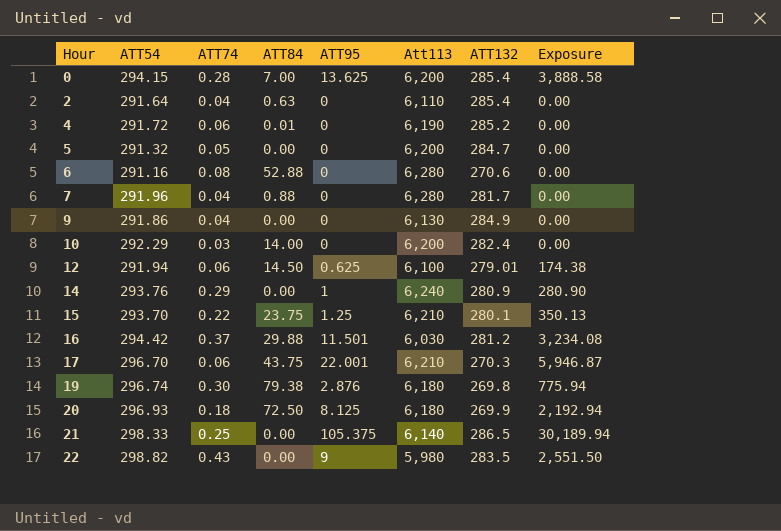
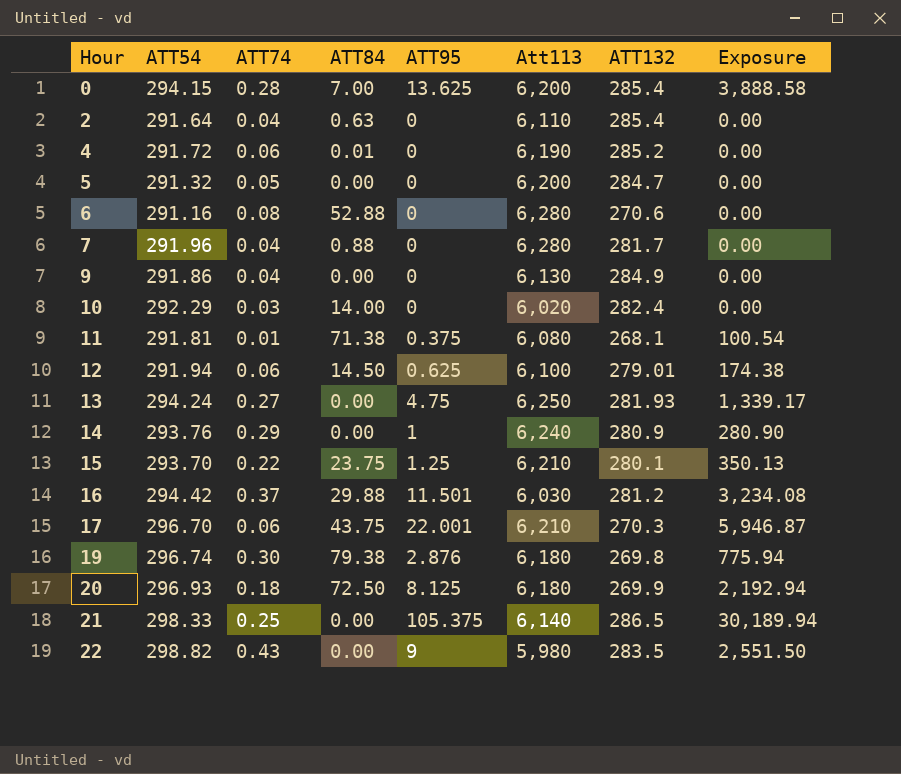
10 | Att113: 6,200 -> 6,020
row 11: none -> 291.81 | 0.01 | 71.38 | 0.375 | 6,080 | 268.1 | 100.54
row 13: none -> 294.24 | 0.27 | 0.00 | 4.75 | 6,250 | 281.93 | 1,339.17

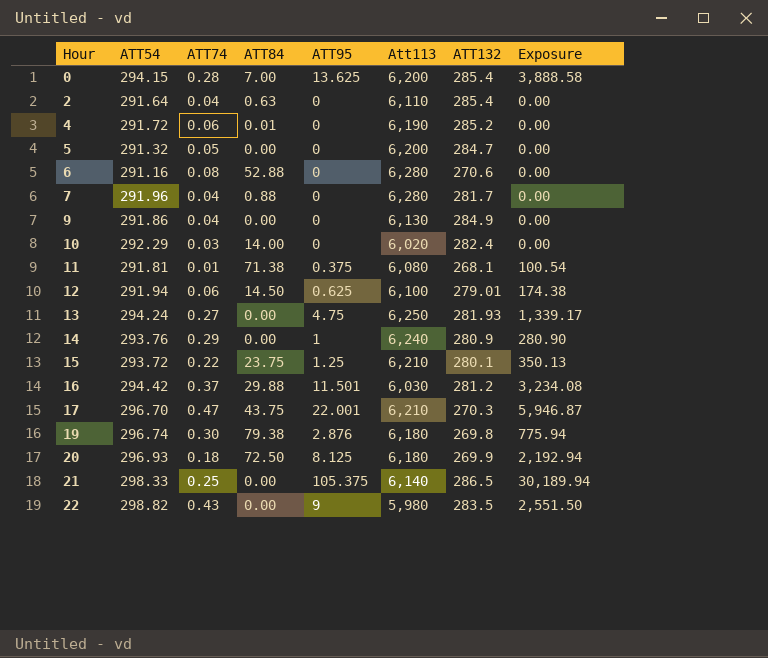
15 | ATT54: 293.70 -> 293.72
17 | ATT74: 0.06 -> 0.47

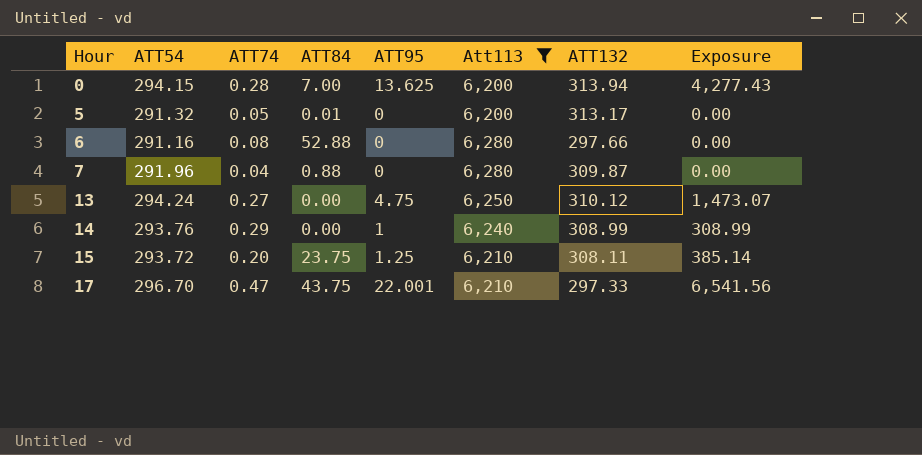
filter: none -> Att113 >= 6,200
0 | ATT132: 285.4 -> 313.94
0 | Exposure: 3,888.58 -> 4,277.43
5 | ATT84: 0.00 -> 0.01
5 | ATT132: 284.7 -> 313.17
6 | ATT132: 270.6 -> 297.66
7 | ATT132: 281.7 -> 309.87
13 | ATT132: 281.93 -> 310.12
13 | Exposure: 1,339.17 -> 1,473.07
14 | ATT132: 280.9 -> 308.99
14 | Exposure: 280.90 -> 308.99
15 | ATT74: 0.22 -> 0.20
15 | ATT132: 280.1 -> 308.11
15 | Exposure: 350.13 -> 385.14
17 | ATT132: 270.3 -> 297.33
17 | Exposure: 5,946.87 -> 6,541.56

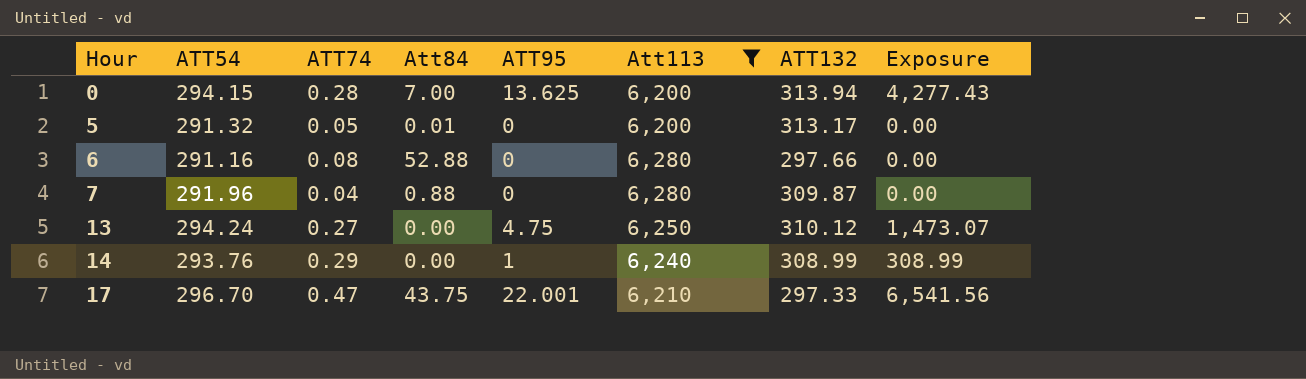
column name: ATT84 -> Att84
row 15: 293.72 | 0.20 | 23.75 | 1.25 | 6,210 | 308.11 | 385.14 -> none

